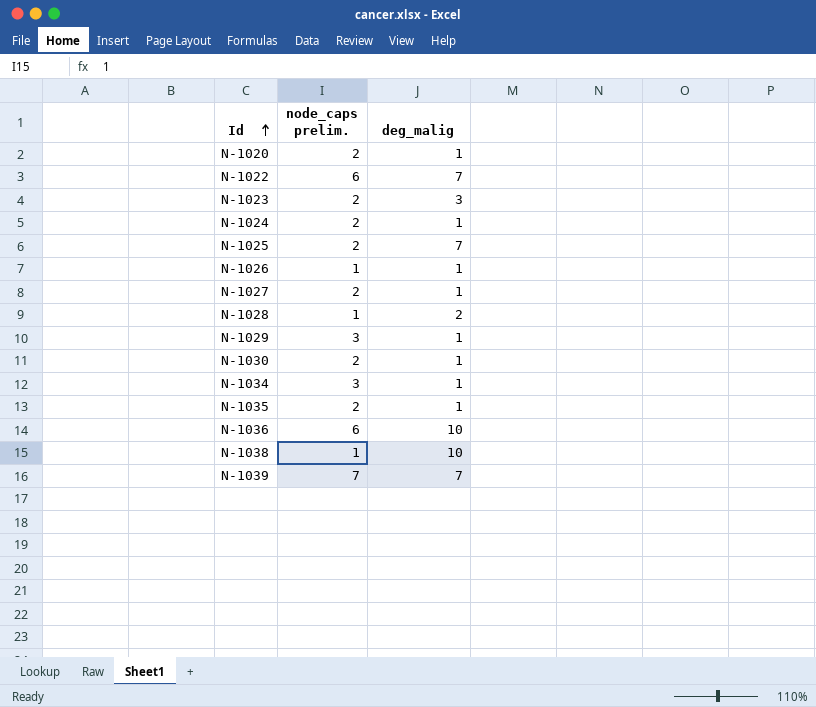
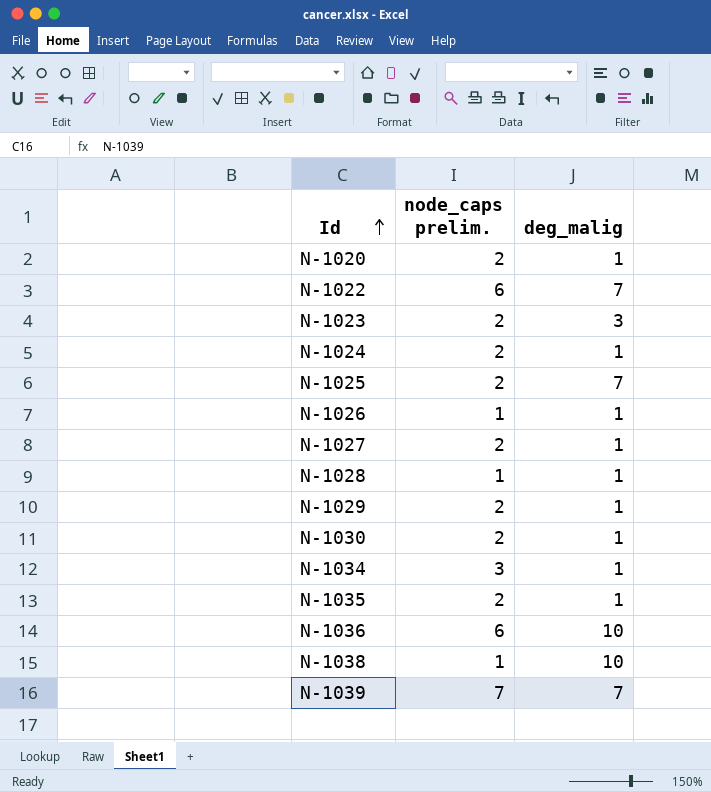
N-1028 | deg_malig: 2 -> 1
N-1029 | node_caps prelim.: 3 -> 2

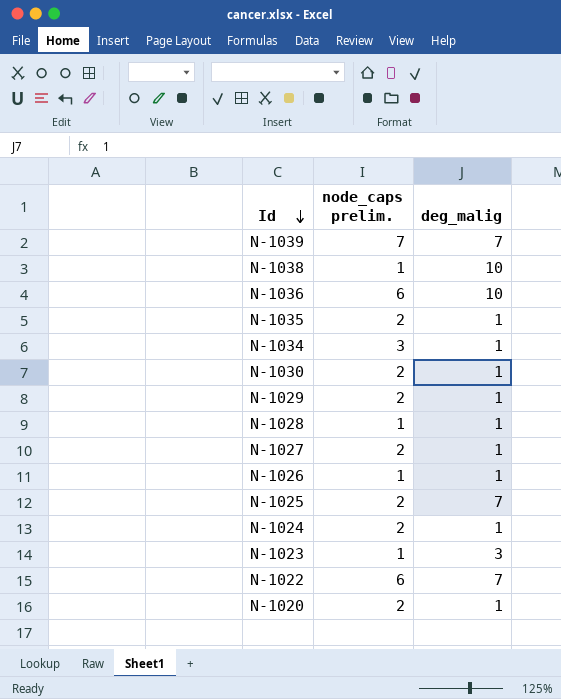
row order: Id ascending -> Id descending
N-1023 | node_caps prelim.: 2 -> 1

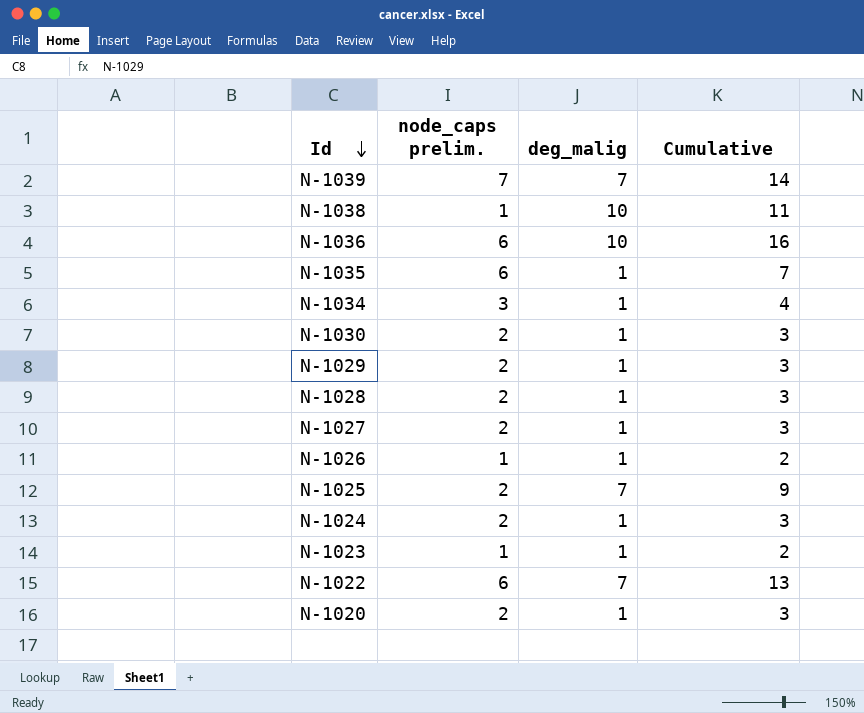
column Cumulative | formula: none -> [node_caps prelim.] + [deg_malig]
N-1035 | node_caps prelim.: 2 -> 6
N-1028 | node_caps prelim.: 1 -> 2
N-1023 | deg_malig: 3 -> 1

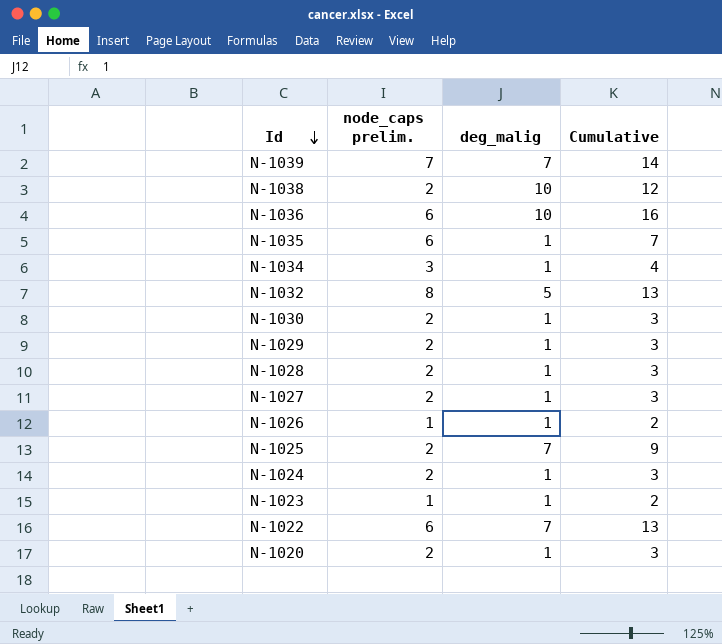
N-1038 | node_caps prelim.: 1 -> 2
N-1038 | Cumulative: 11 -> 12
row N-1032: none -> 8 | 5 | 13

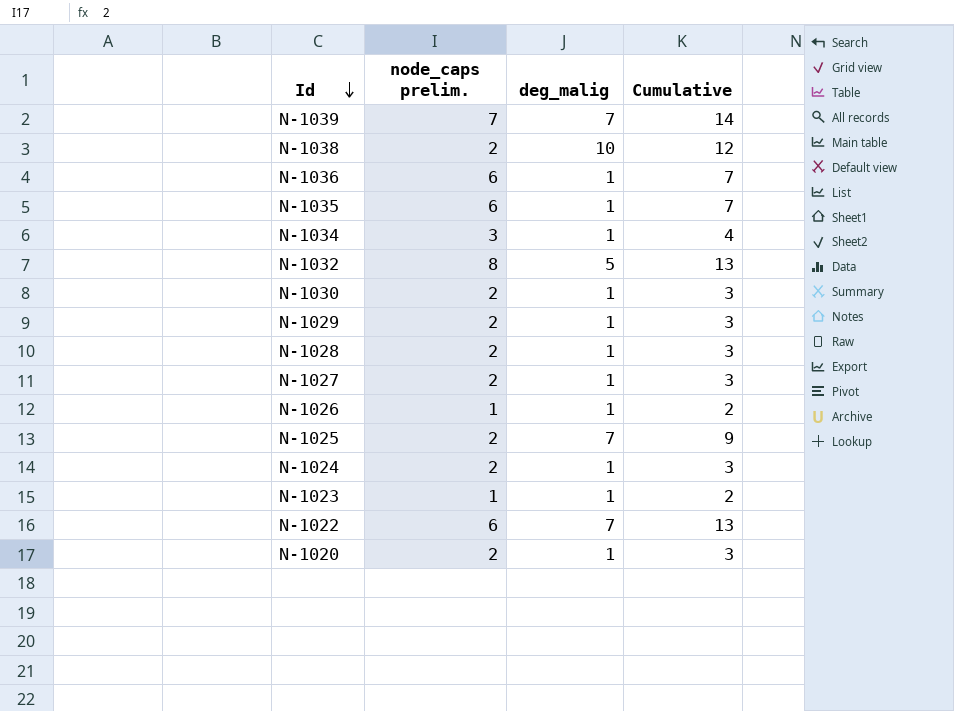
N-1036 | deg_malig: 10 -> 1
N-1036 | Cumulative: 16 -> 7

